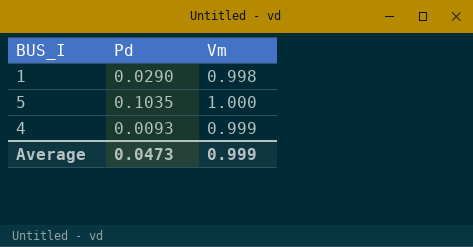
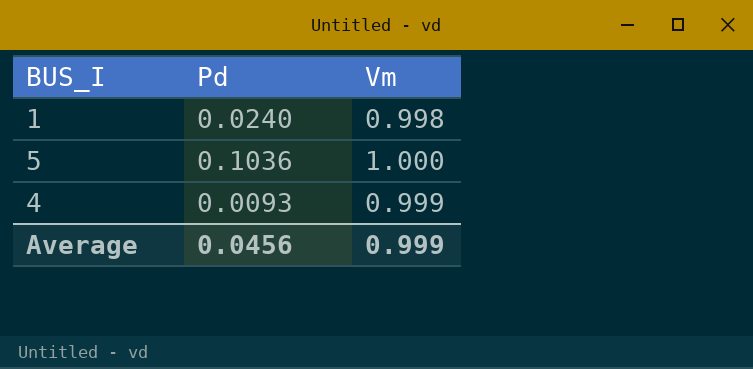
1 | Pd: 0.0290 -> 0.0240
5 | Pd: 0.1035 -> 0.1036
Average | Pd: 0.0473 -> 0.0456

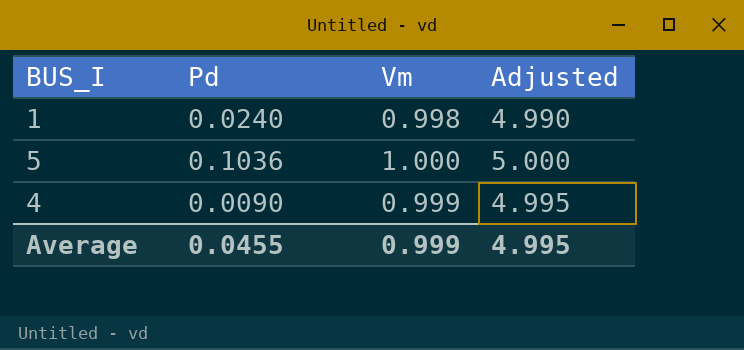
column Adjusted | formula: none -> [Vm] * 5
4 | Pd: 0.0093 -> 0.0090
Average | Pd: 0.0456 -> 0.0455

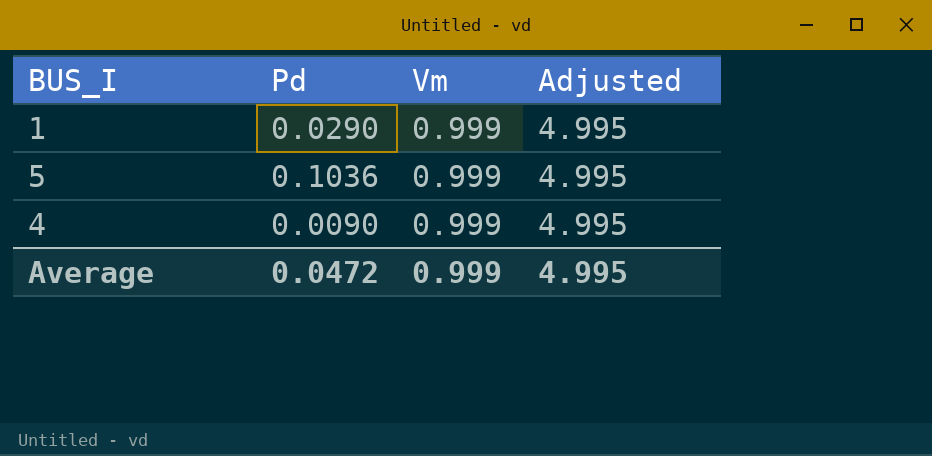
1 | Pd: 0.0240 -> 0.0290
1 | Vm: 0.998 -> 0.999
1 | Adjusted: 4.990 -> 4.995
5 | Vm: 1.000 -> 0.999
5 | Adjusted: 5.000 -> 4.995
Average | Pd: 0.0455 -> 0.0472

